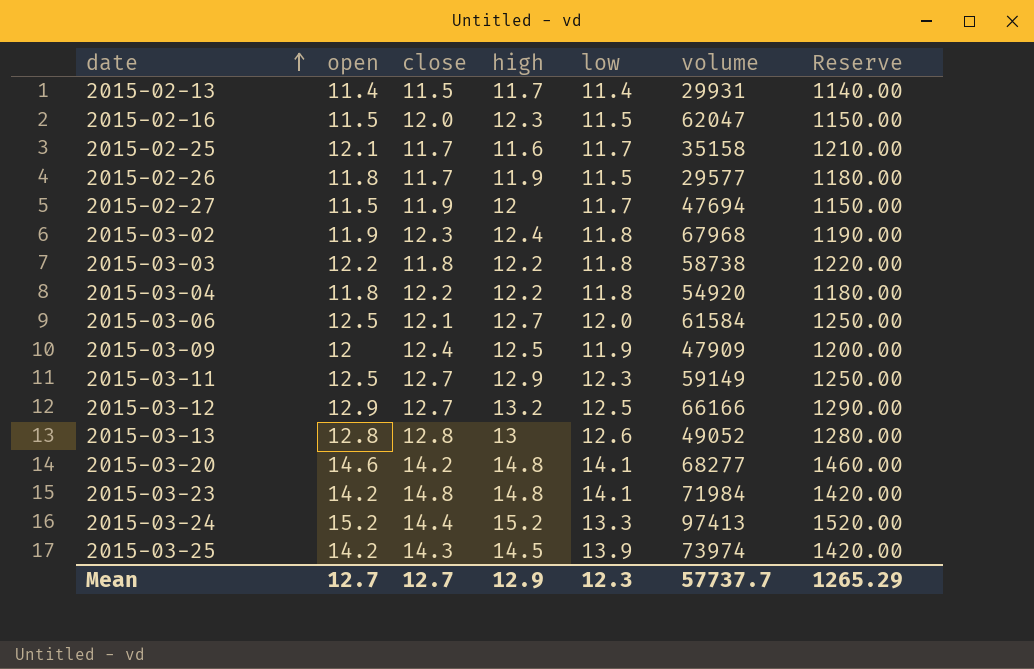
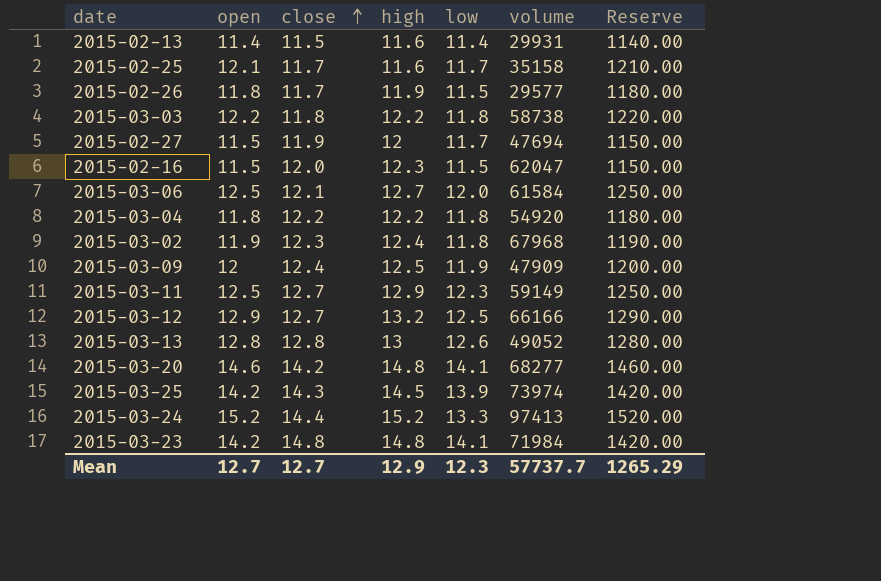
row order: date ascending -> close ascending
2015-02-13 | high: 11.7 -> 11.6

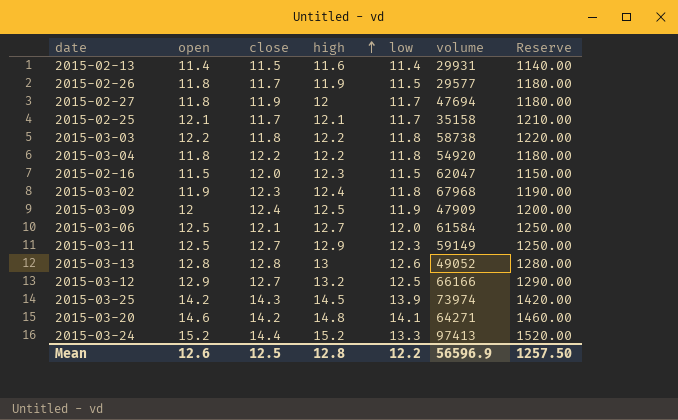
row order: close ascending -> high ascending
row 2015-03-23: 14.2 | 14.8 | 14.8 | 14.1 | 71984 | 1420.00 -> none
2015-02-27 | open: 11.5 -> 11.8
2015-02-27 | Reserve: 1150.00 -> 1180.00
2015-02-25 | high: 11.6 -> 12.1
2015-03-20 | volume: 68277 -> 64271
Mean | open: 12.7 -> 12.6
Mean | close: 12.7 -> 12.5
Mean | high: 12.9 -> 12.8
Mean | low: 12.3 -> 12.2
Mean | volume: 57737.7 -> 56596.9
Mean | Reserve: 1265.29 -> 1257.50

